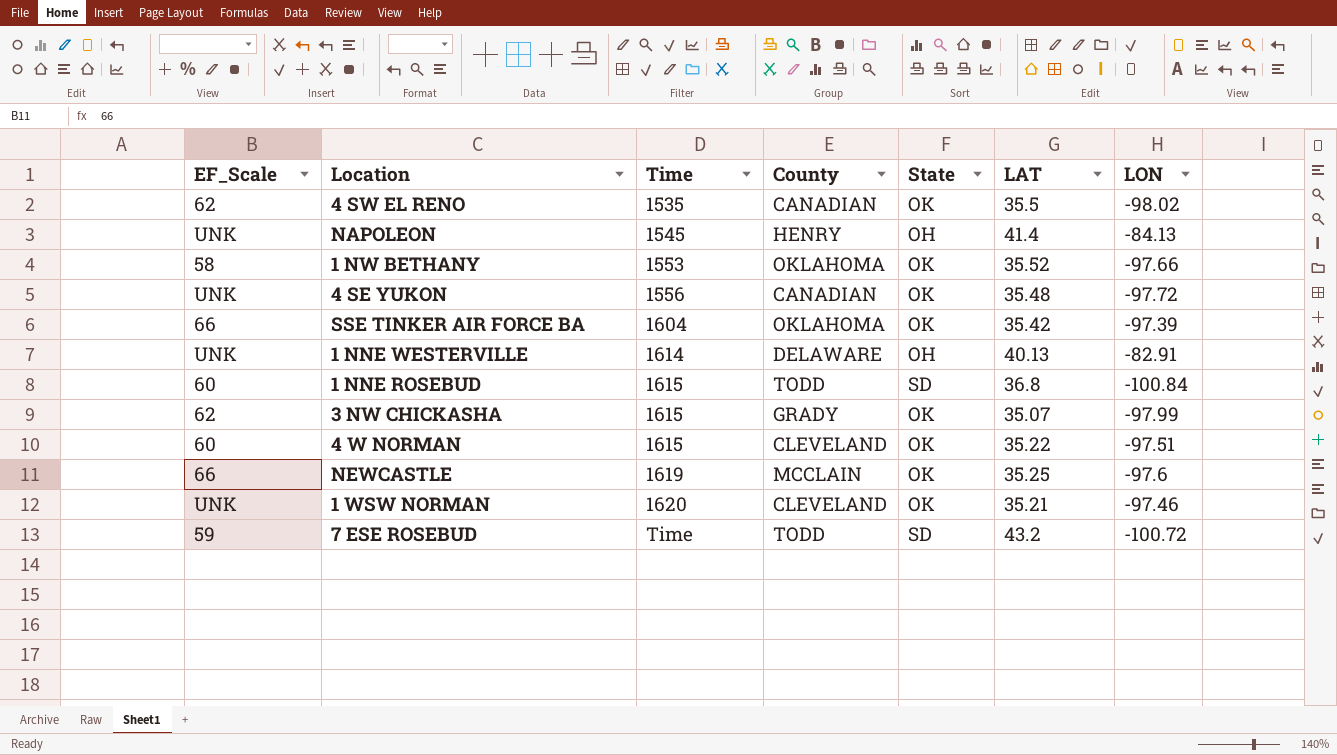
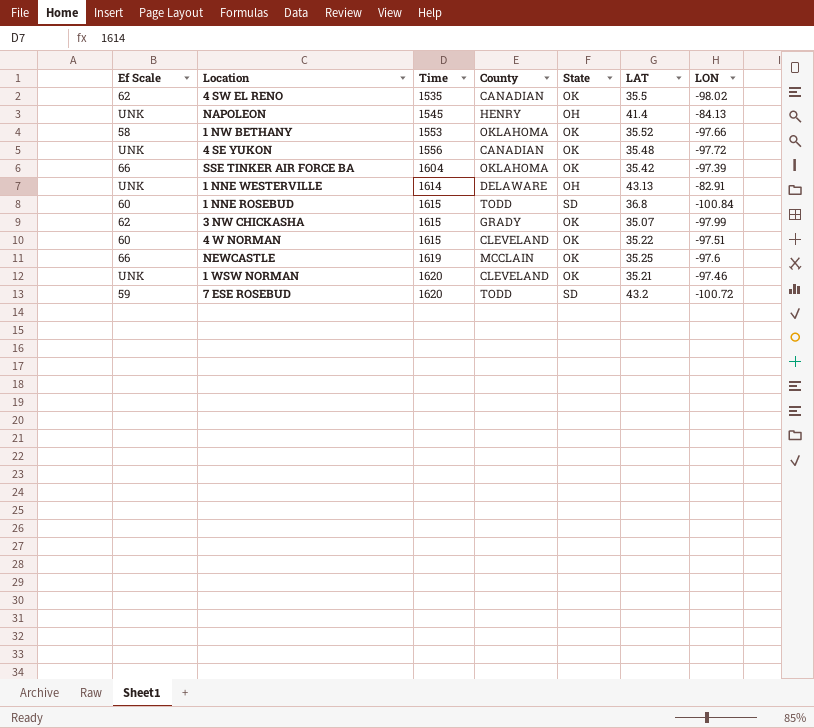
column name: EF_Scale -> Ef Scale
1 NNE WESTERVILLE | LAT: 40.13 -> 43.13
7 ESE ROSEBUD | Time: Time -> 1620

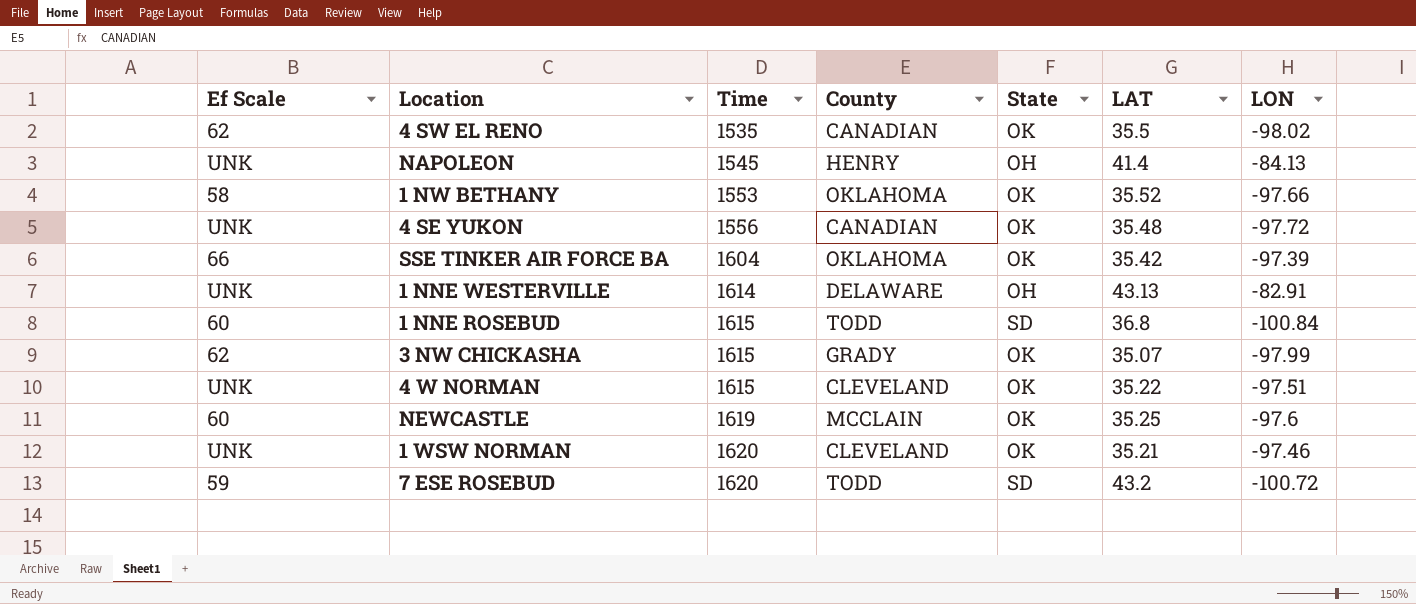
4 W NORMAN | Ef Scale: 60 -> UNK
NEWCASTLE | Ef Scale: 66 -> 60

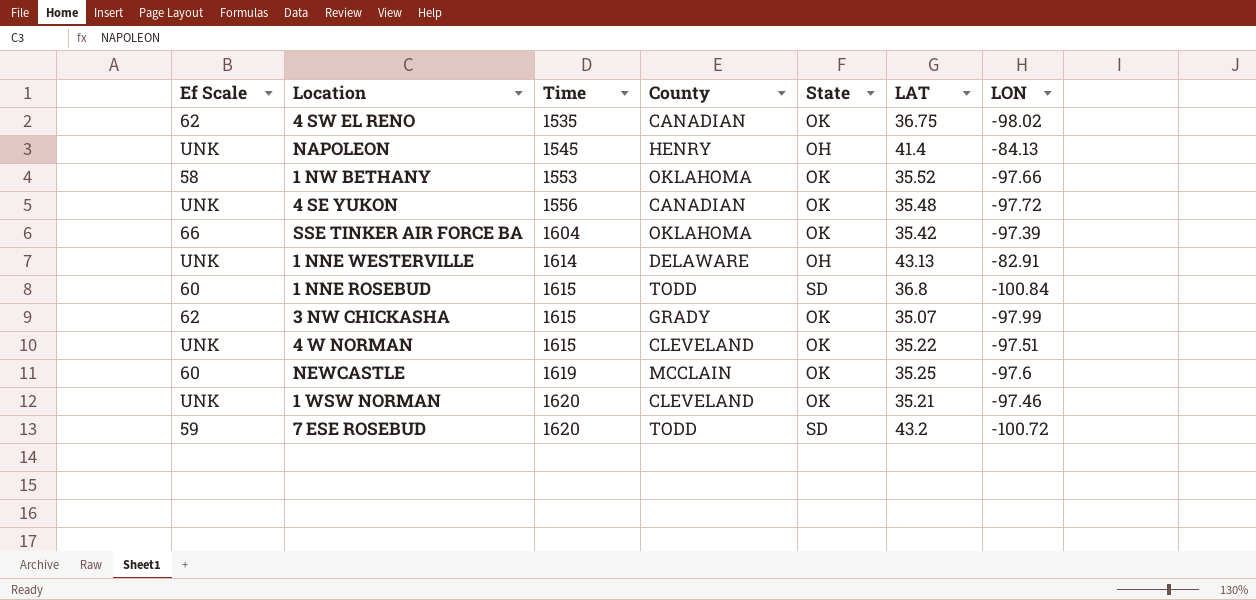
4 SW EL RENO | LAT: 35.5 -> 36.75

